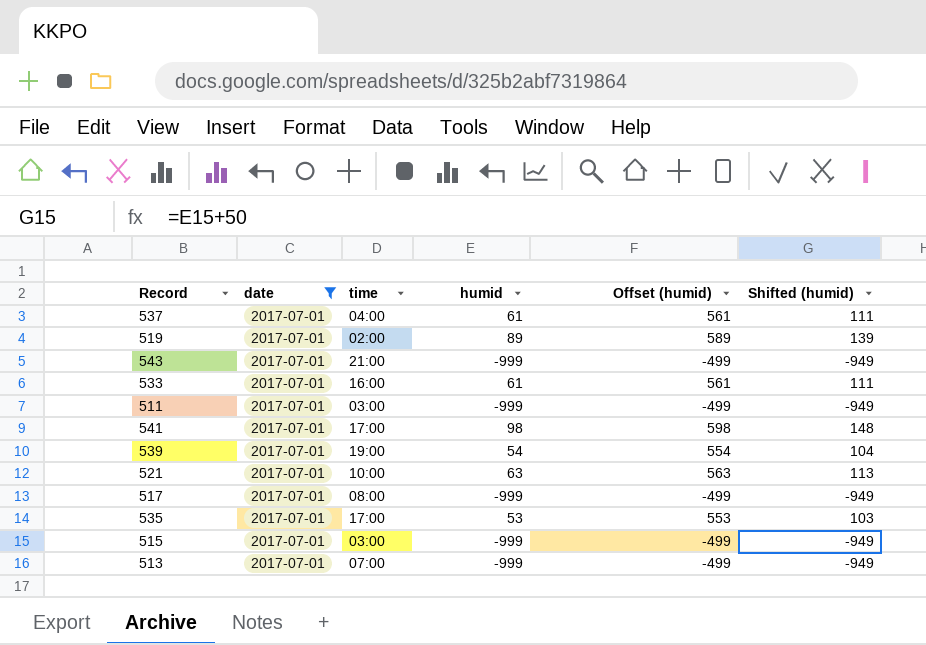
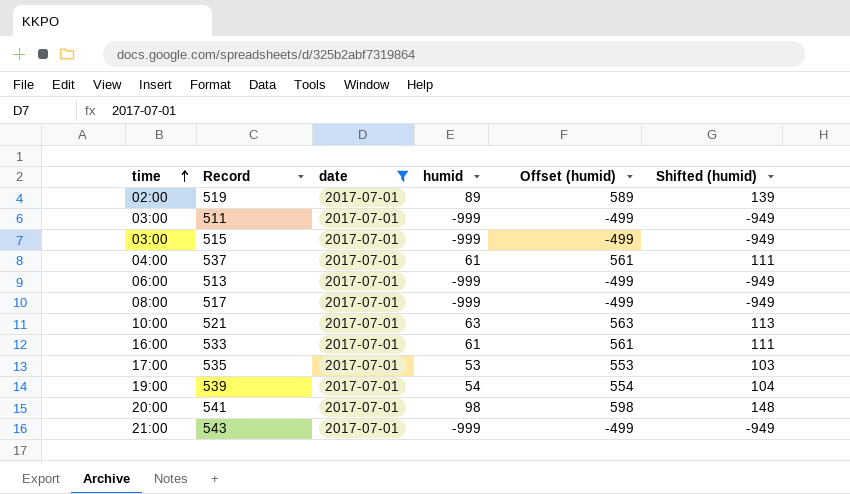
row order: none -> time ascending
column time | position: 3 -> 1
513 | time: 07:00 -> 06:00
541 | time: 17:00 -> 20:00

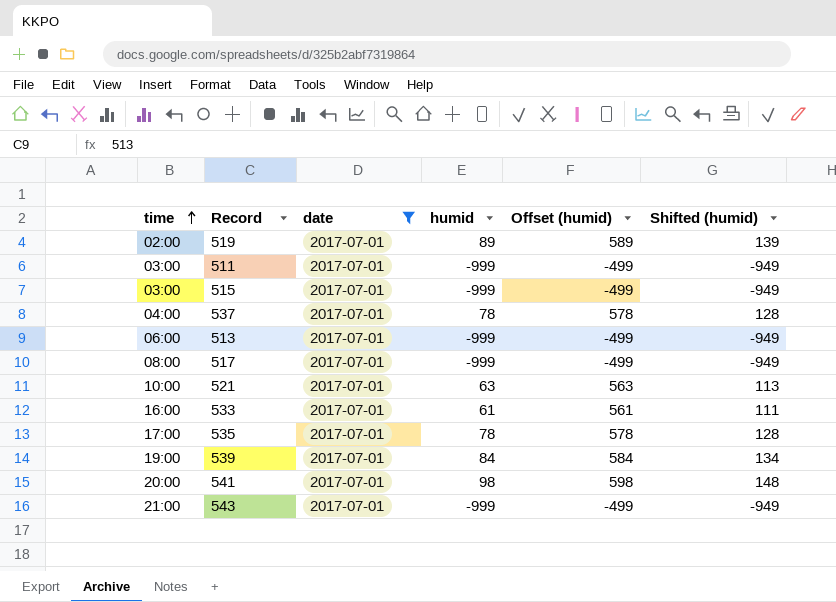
537 | humid: 61 -> 78
537 | Offset (humid): 561 -> 578
537 | Shifted (humid): 111 -> 128
535 | humid: 53 -> 78
535 | Offset (humid): 553 -> 578
535 | Shifted (humid): 103 -> 128
539 | humid: 54 -> 84
539 | Offset (humid): 554 -> 584
539 | Shifted (humid): 104 -> 134

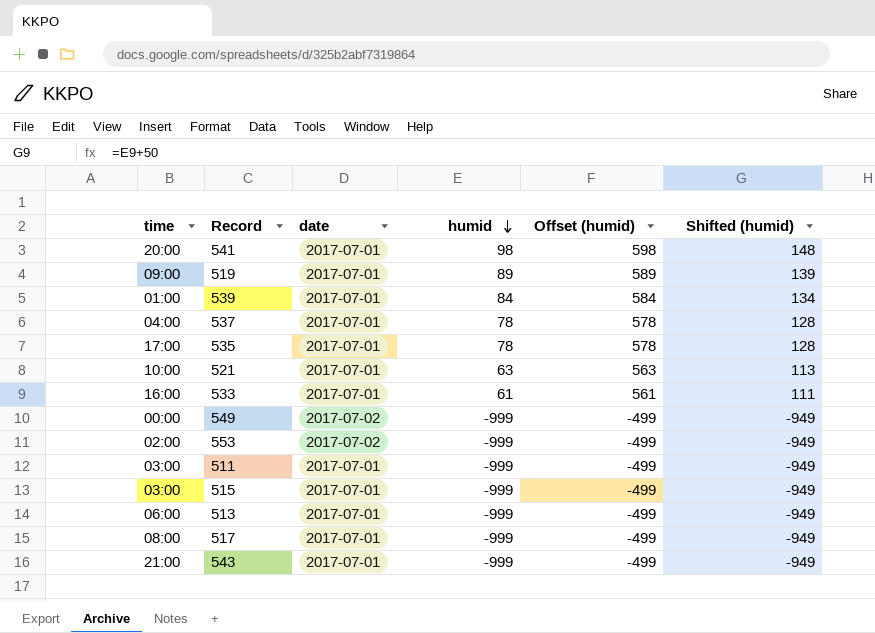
filter: date = 2017-07-01 -> none
row order: time ascending -> humid descending
519 | time: 02:00 -> 09:00
539 | time: 19:00 -> 01:00

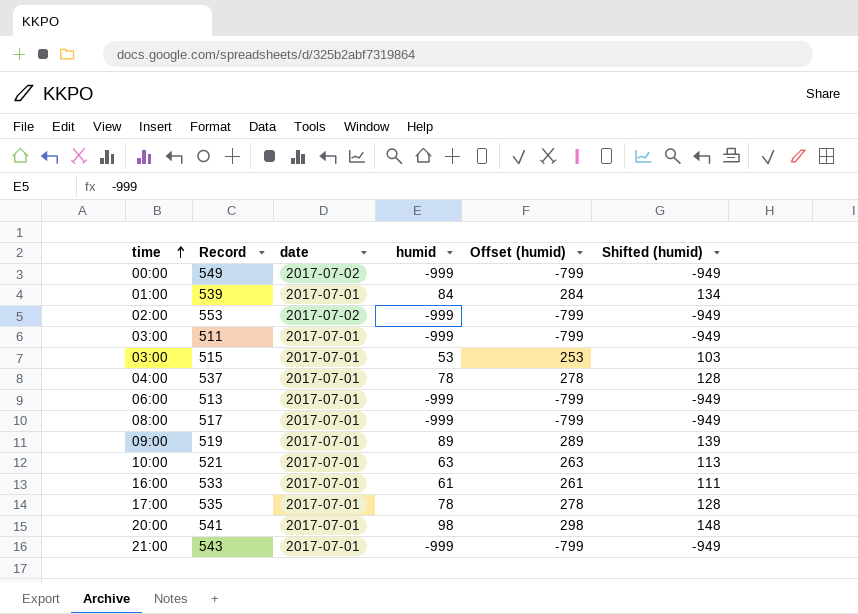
row order: humid descending -> time ascending
column Offset (humid) | formula: [humid] + 500 -> [humid] + 200
515 | humid: -999 -> 53
515 | Shifted (humid): -949 -> 103

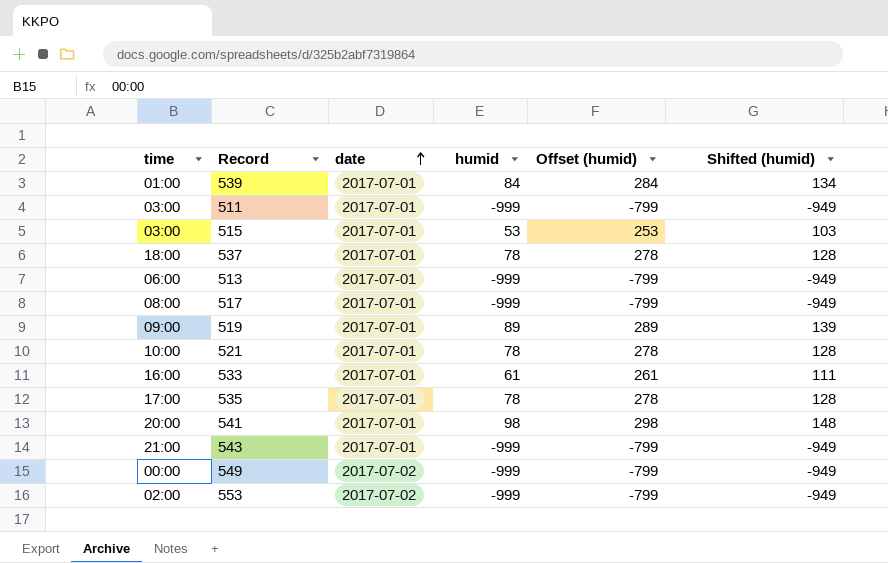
row order: time ascending -> date ascending
537 | time: 04:00 -> 18:00
521 | humid: 63 -> 78
521 | Offset (humid): 263 -> 278
521 | Shifted (humid): 113 -> 128

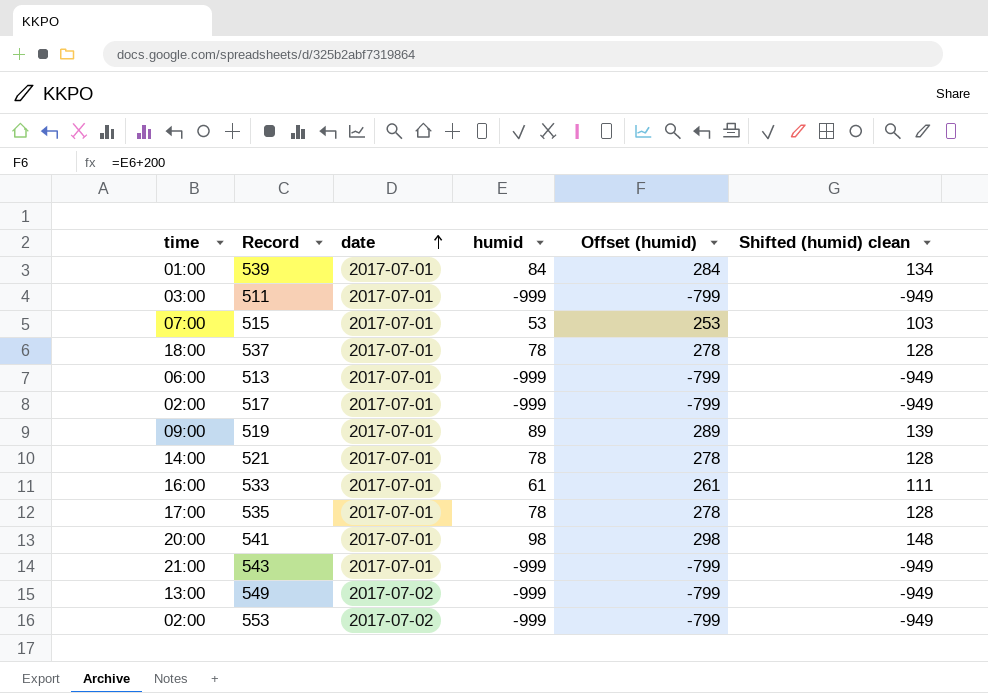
column name: Shifted (humid) -> Shifted (humid) clean
515 | time: 03:00 -> 07:00
517 | time: 08:00 -> 02:00
521 | time: 10:00 -> 14:00
549 | time: 00:00 -> 13:00

